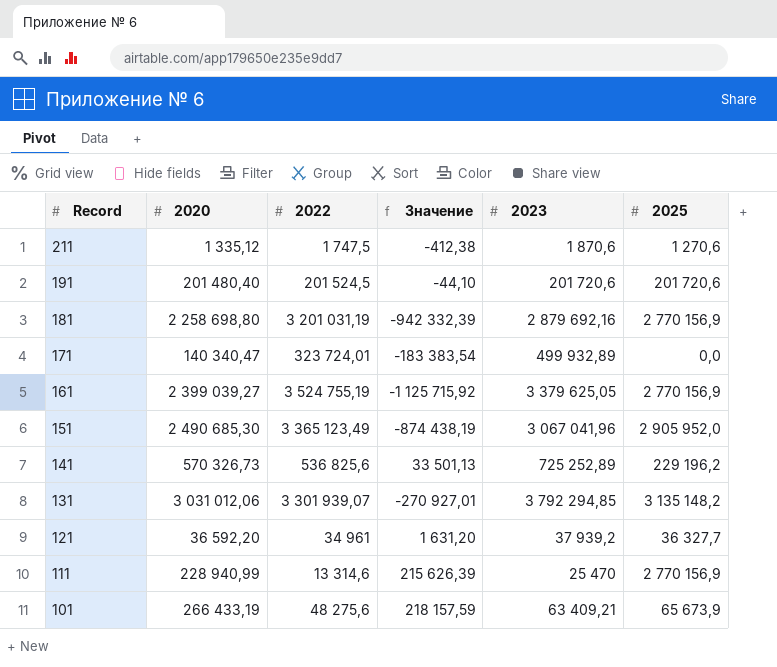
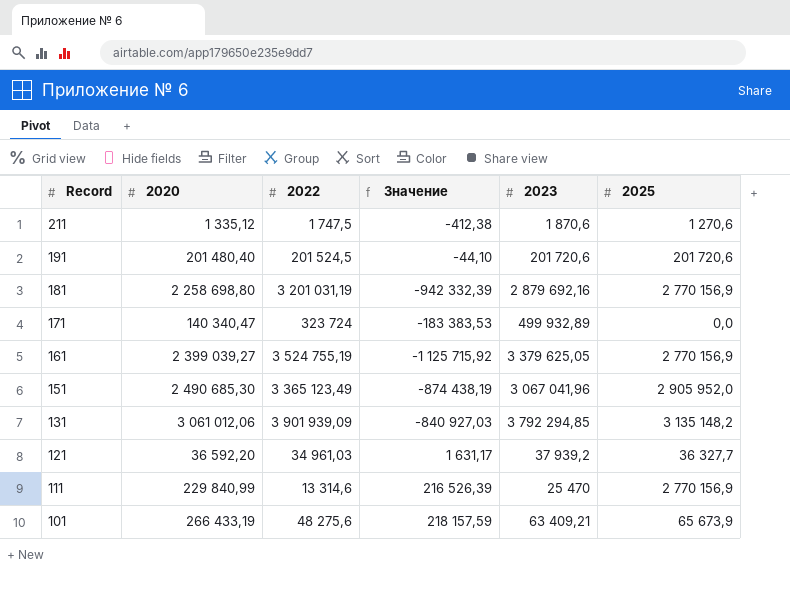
row 141: 570 326,73 | 536 825,6 | 33 501,13 | 725 252,89 | 229 196,2 -> none
171 | 2022: 323 724,01 -> 323 724
171 | Значение: -183 383,54 -> -183 383,53
131 | 2020: 3 031 012,06 -> 3 061 012,06
131 | 2022: 3 301 939,07 -> 3 901 939,09
131 | Значение: -270 927,01 -> -840 927,03
121 | 2022: 34 961 -> 34 961,03
121 | Значение: 1 631,20 -> 1 631,17
111 | 2020: 228 940,99 -> 229 840,99
111 | Значение: 215 626,39 -> 216 526,39

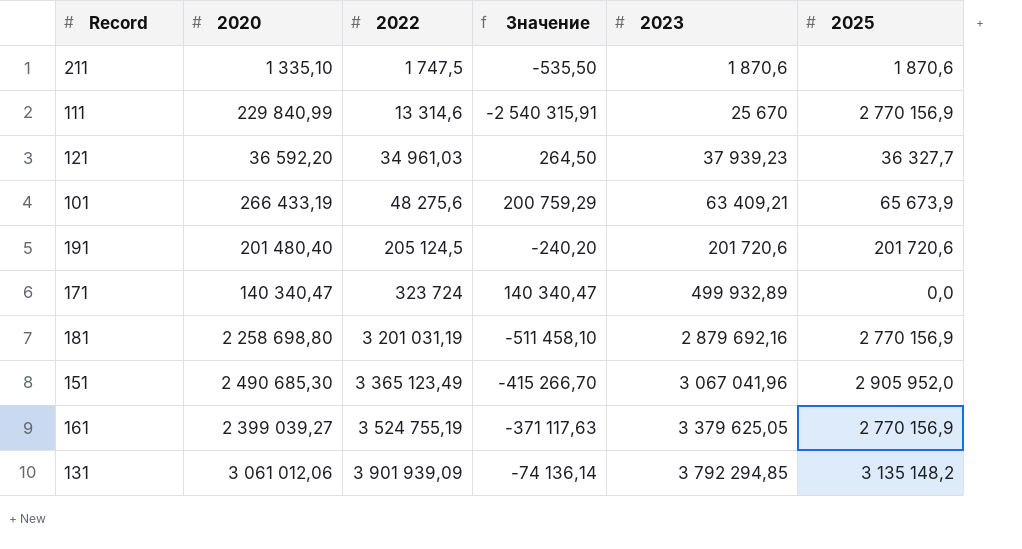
row order: Record descending -> 2022 ascending
column Значение | formula: [2020] - [2022] -> [2020] - [2025]
211 | 2020: 1 335,12 -> 1 335,10
211 | 2025: 1 270,6 -> 1 870,6
111 | 2023: 25 470 -> 25 670
121 | 2023: 37 939,2 -> 37 939,23
191 | 2022: 201 524,5 -> 205 124,5

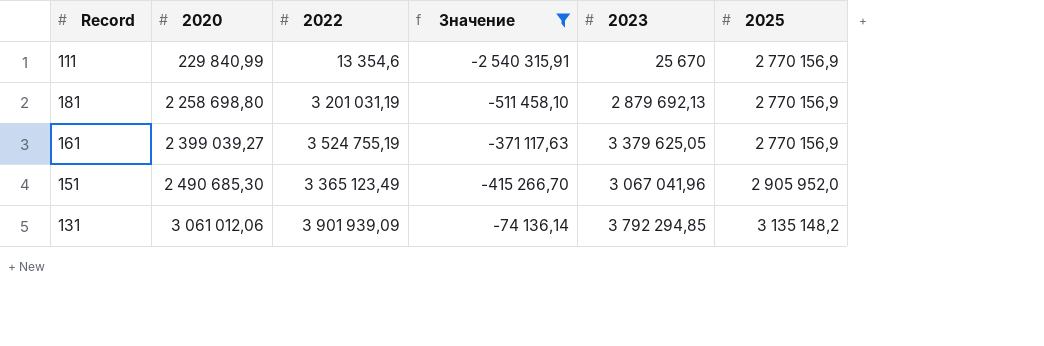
filter: none -> Значение <= -74 136,14
row order: 2022 ascending -> 2020 ascending
111 | 2022: 13 314,6 -> 13 354,6
181 | 2023: 2 879 692,16 -> 2 879 692,13

